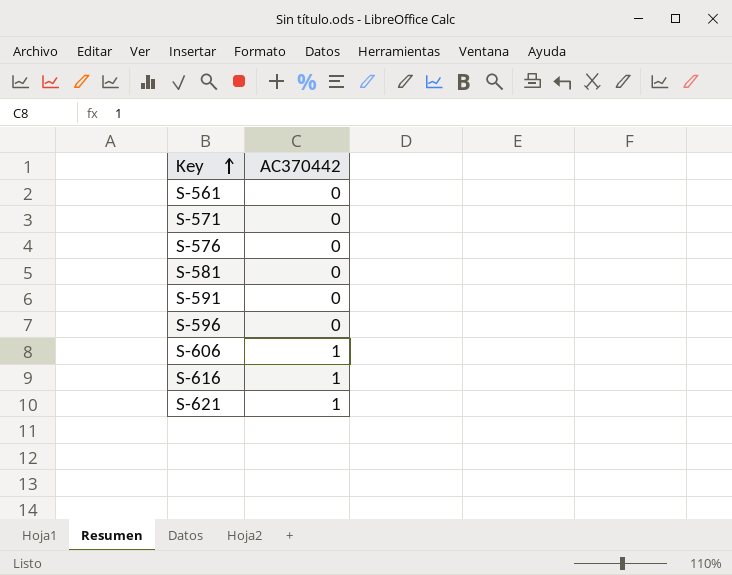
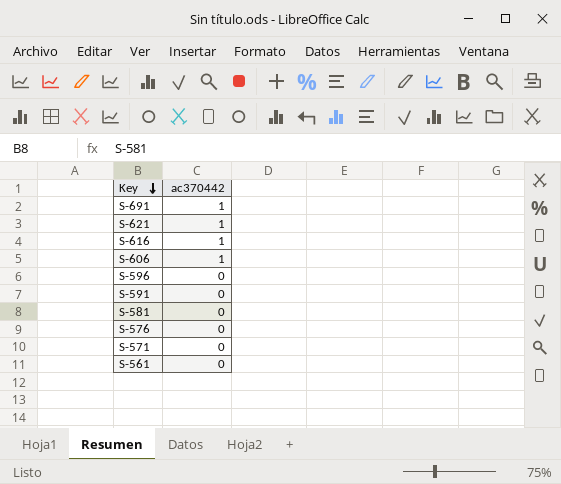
row order: Key ascending -> Key descending
column name: AC370442 -> ac370442
row S-691: none -> 1

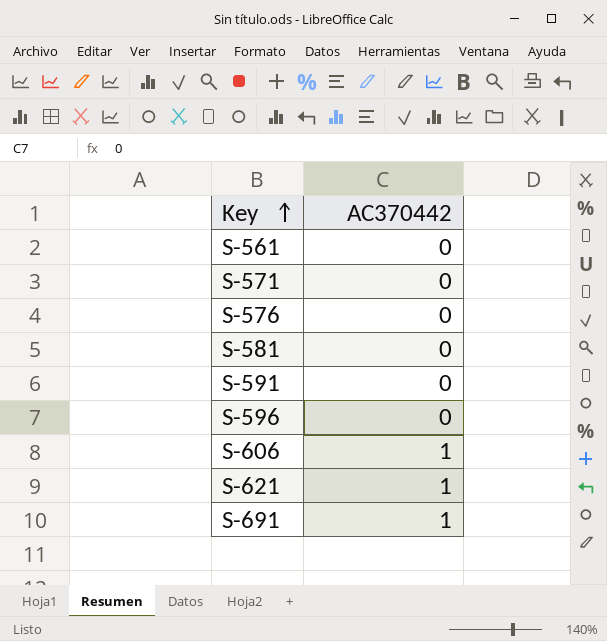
row order: Key descending -> Key ascending
column name: ac370442 -> AC370442
row S-616: 1 -> none

